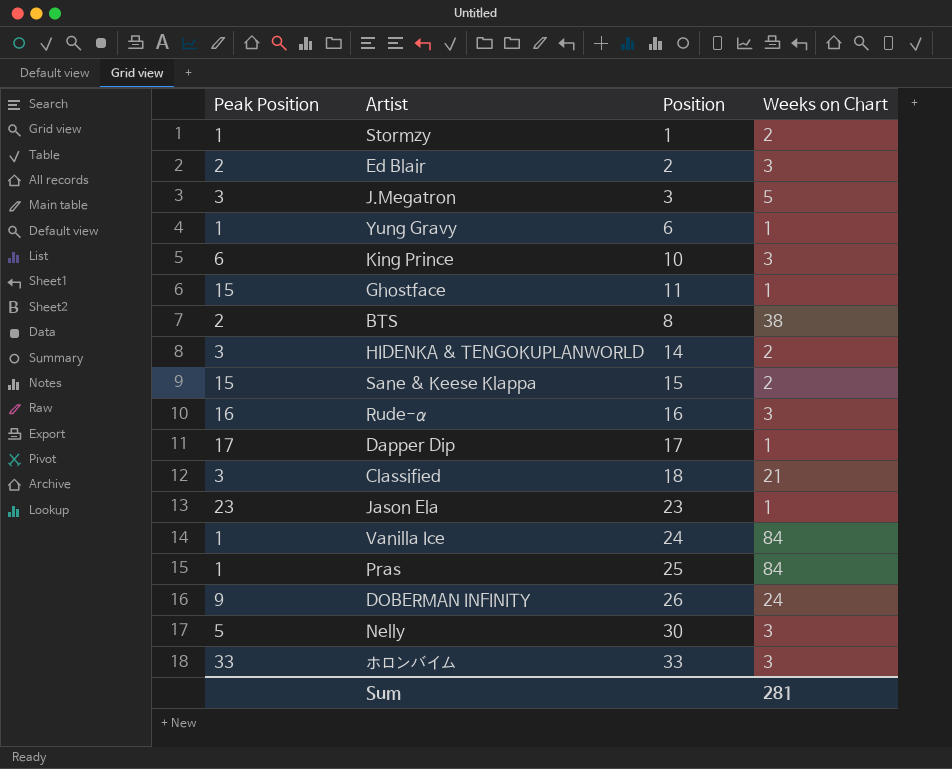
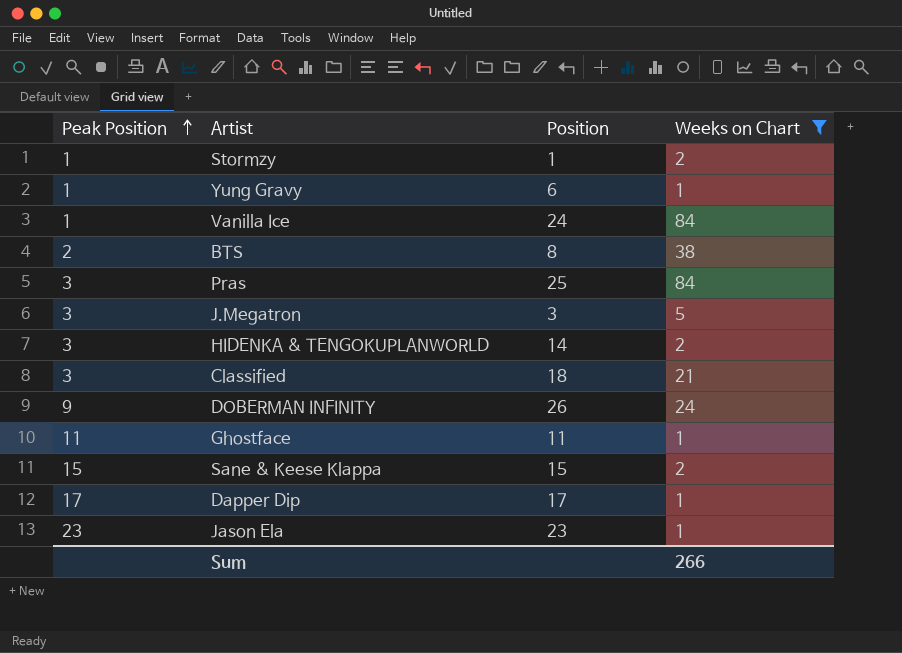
filter: none -> Weeks on Chart != 3
row order: none -> Peak Position ascending
Pras | Peak Position: 1 -> 3
Ghostface | Peak Position: 15 -> 11
Sum | Weeks on Chart: 281 -> 266

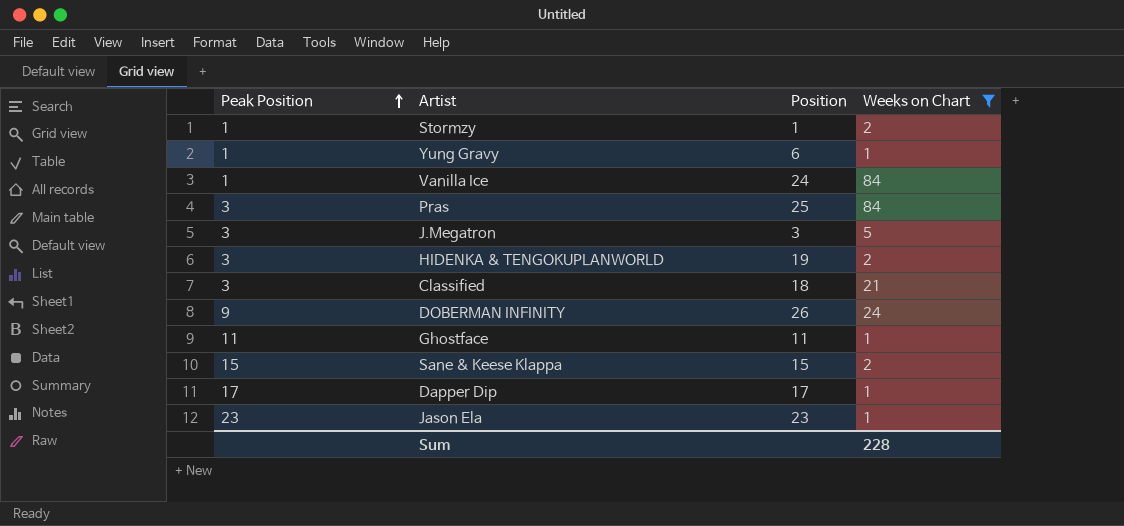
row BTS: 2 | 8 | 38 -> none
HIDENKA & TENGOKUPLANWORLD | Position: 14 -> 19
Sum | Weeks on Chart: 266 -> 228

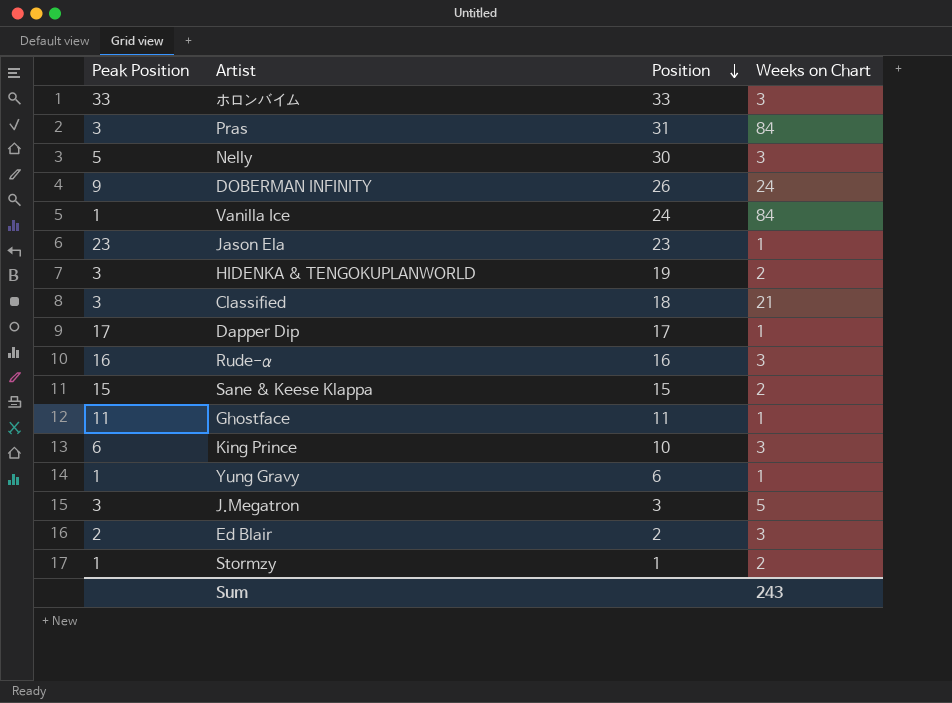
filter: Weeks on Chart != 3 -> none
row order: Peak Position ascending -> Position descending
Pras | Position: 25 -> 31
Sum | Weeks on Chart: 228 -> 243

